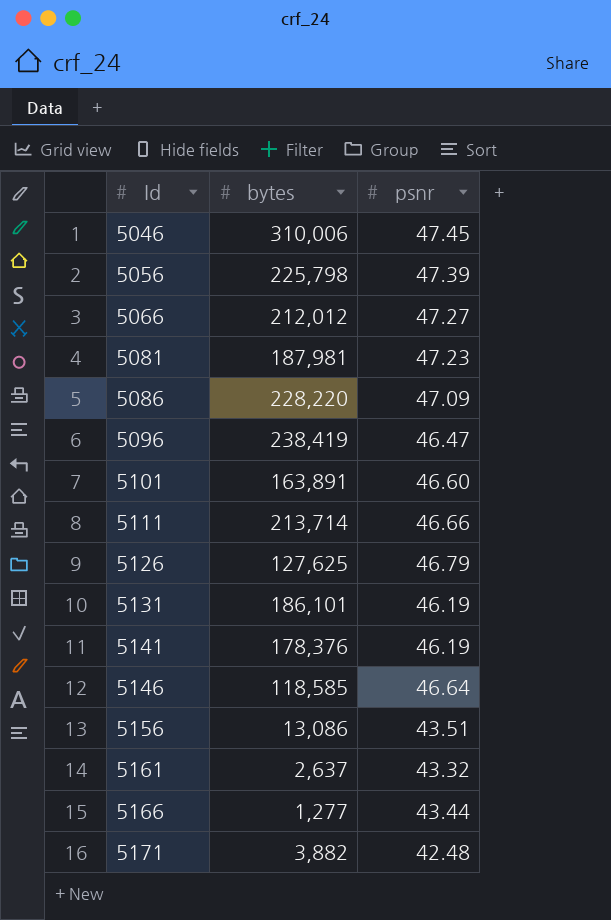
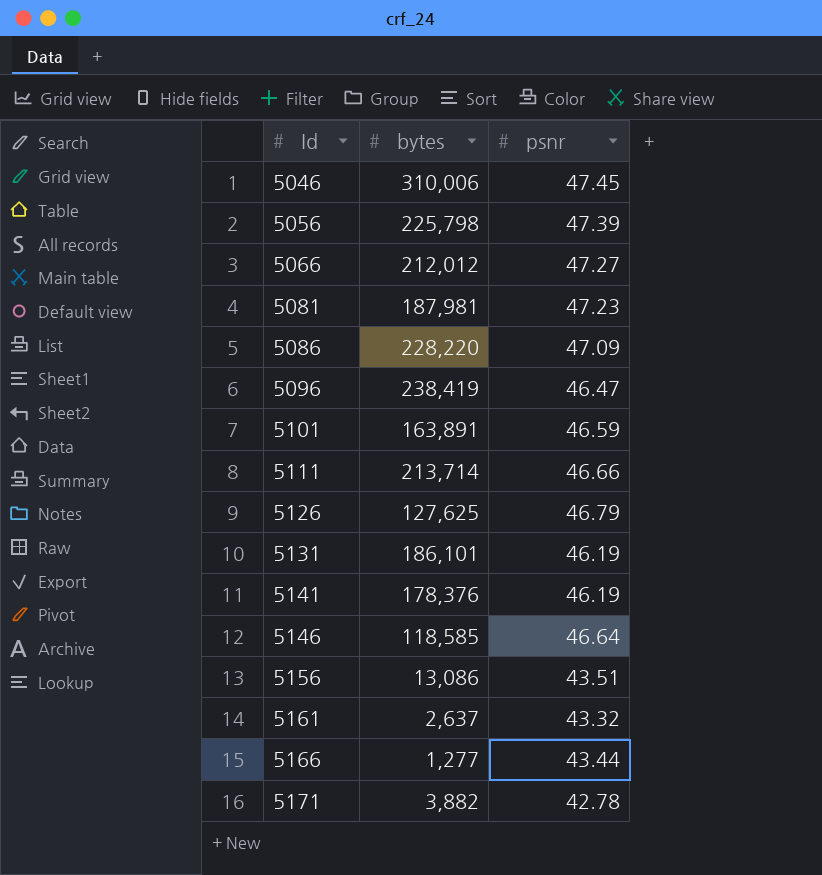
5101 | psnr: 46.60 -> 46.59
5171 | psnr: 42.48 -> 42.78

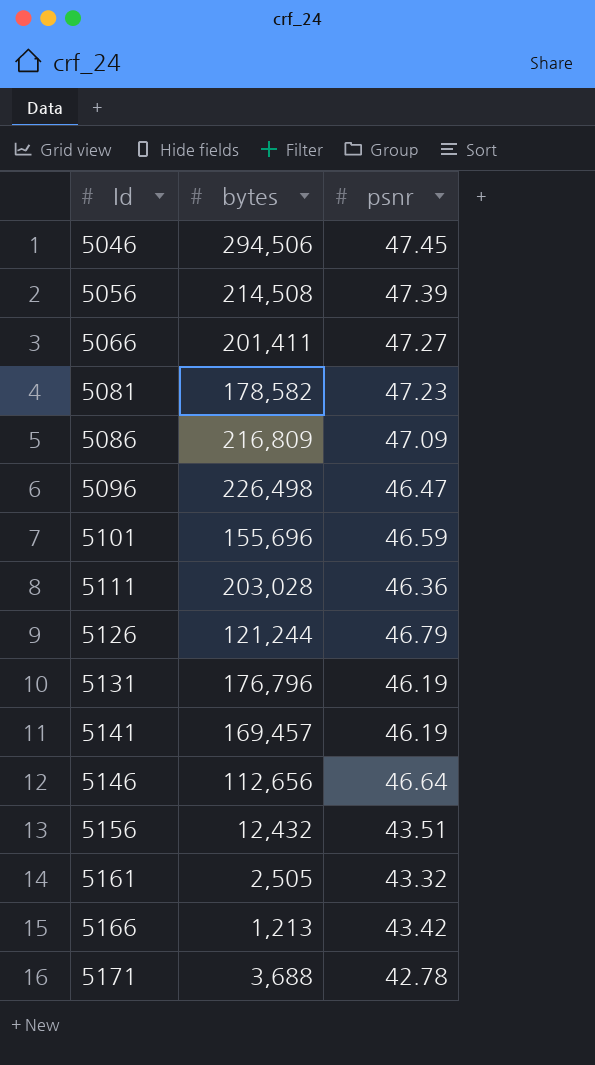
5046 | bytes: 310,006 -> 294,506
5056 | bytes: 225,798 -> 214,508
5066 | bytes: 212,012 -> 201,411
5081 | bytes: 187,981 -> 178,582
5086 | bytes: 228,220 -> 216,809
5096 | bytes: 238,419 -> 226,498
5101 | bytes: 163,891 -> 155,696
5111 | bytes: 213,714 -> 203,028
5111 | psnr: 46.66 -> 46.36
5126 | bytes: 127,625 -> 121,244
5131 | bytes: 186,101 -> 176,796
5141 | bytes: 178,376 -> 169,457
5146 | bytes: 118,585 -> 112,656
5156 | bytes: 13,086 -> 12,432
5161 | bytes: 2,637 -> 2,505
5166 | bytes: 1,277 -> 1,213
5166 | psnr: 43.44 -> 43.42
5171 | bytes: 3,882 -> 3,688

